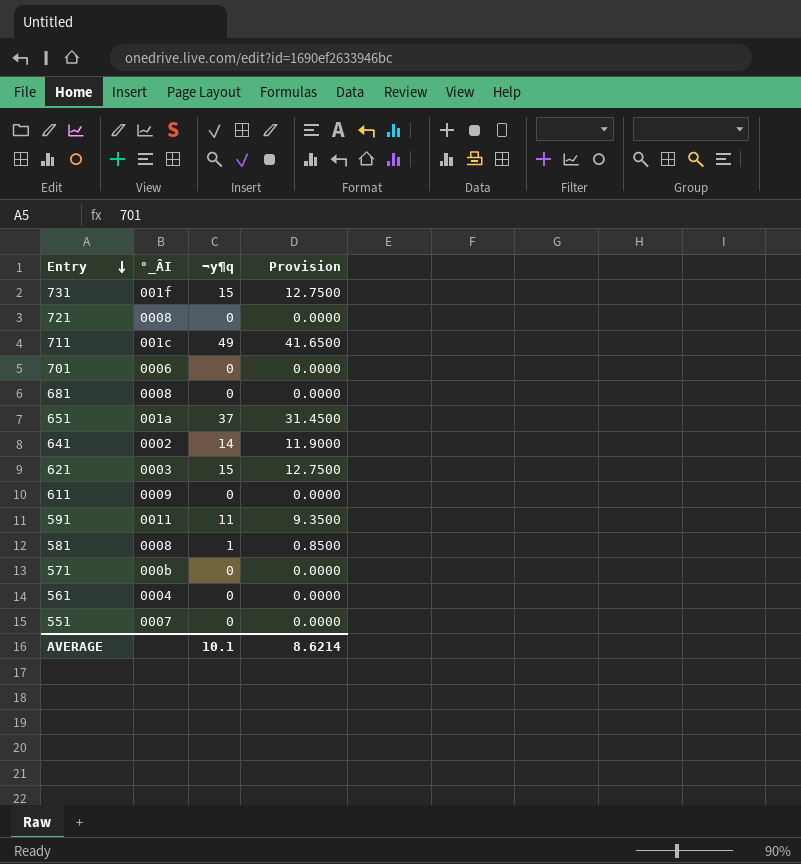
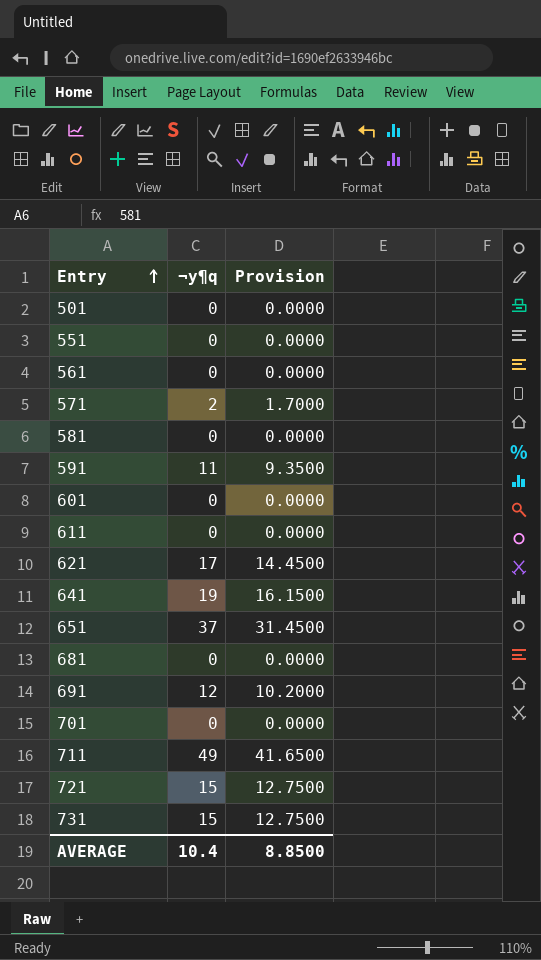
row order: Entry descending -> Entry ascending
column °_ÂI | position: 2 -> none
row 501: none -> 0 | 0.0000
571 | ¬y¶q: 0 -> 2
571 | Provision: 0.0000 -> 1.7000
581 | ¬y¶q: 1 -> 0
581 | Provision: 0.8500 -> 0.0000
row 601: none -> 0 | 0.0000
621 | ¬y¶q: 15 -> 17
621 | Provision: 12.7500 -> 14.4500
641 | ¬y¶q: 14 -> 19
641 | Provision: 11.9000 -> 16.1500
row 691: none -> 12 | 10.2000
721 | ¬y¶q: 0 -> 15
721 | Provision: 0.0000 -> 12.7500
AVERAGE | ¬y¶q: 10.1 -> 10.4
AVERAGE | Provision: 8.6214 -> 8.8500

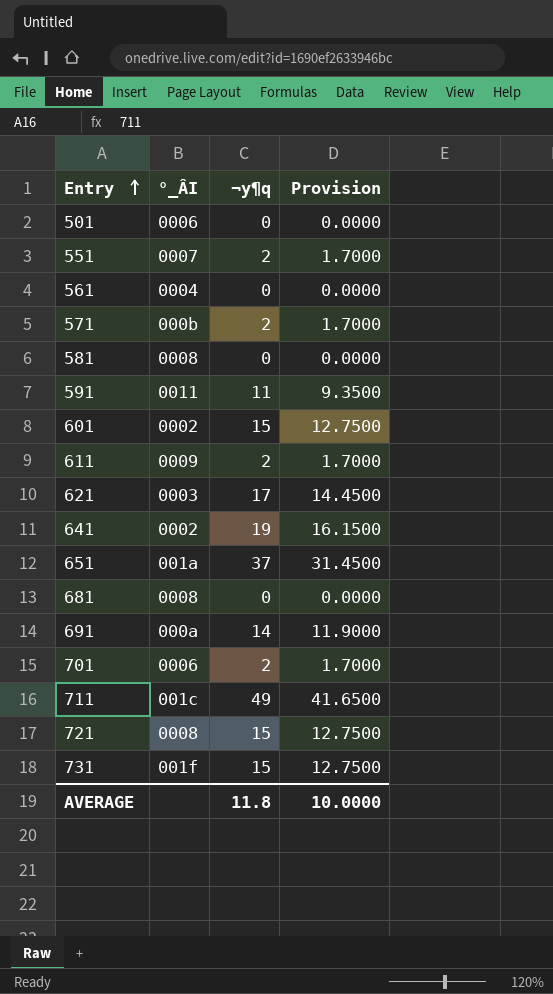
column °_ÂI | position: none -> 2
551 | ¬y¶q: 0 -> 2
551 | Provision: 0.0000 -> 1.7000
601 | ¬y¶q: 0 -> 15
601 | Provision: 0.0000 -> 12.7500
611 | ¬y¶q: 0 -> 2
611 | Provision: 0.0000 -> 1.7000
691 | ¬y¶q: 12 -> 14
691 | Provision: 10.2000 -> 11.9000
701 | ¬y¶q: 0 -> 2
701 | Provision: 0.0000 -> 1.7000
AVERAGE | ¬y¶q: 10.4 -> 11.8
AVERAGE | Provision: 8.8500 -> 10.0000

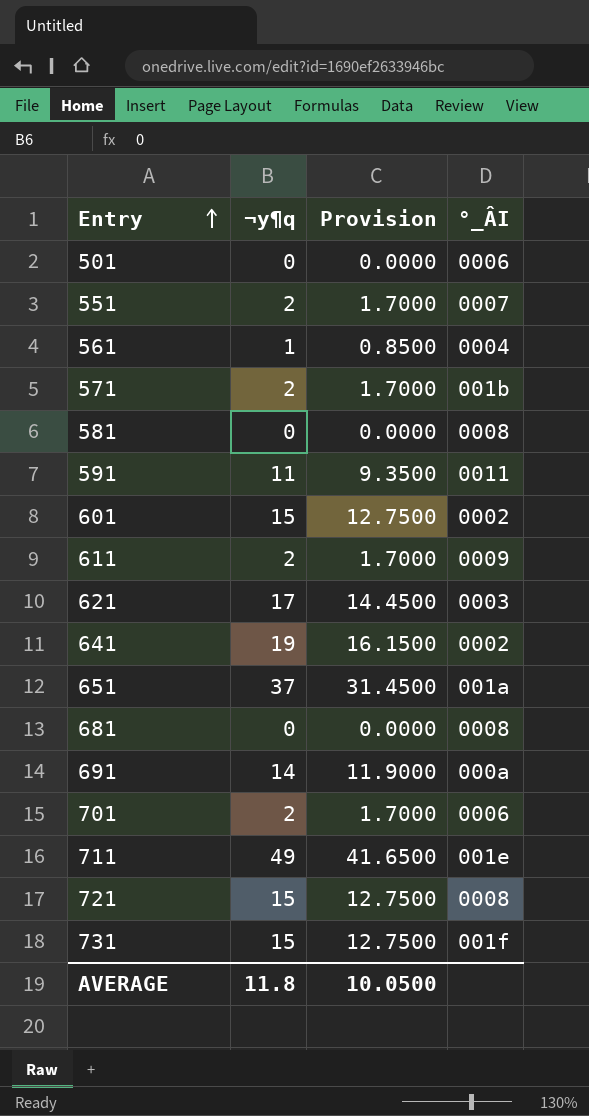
column °_ÂI | position: 2 -> 4
561 | ¬y¶q: 0 -> 1
561 | Provision: 0.0000 -> 0.8500
571 | °_ÂI: 000b -> 001b
711 | °_ÂI: 001c -> 001e
AVERAGE | Provision: 10.0000 -> 10.0500

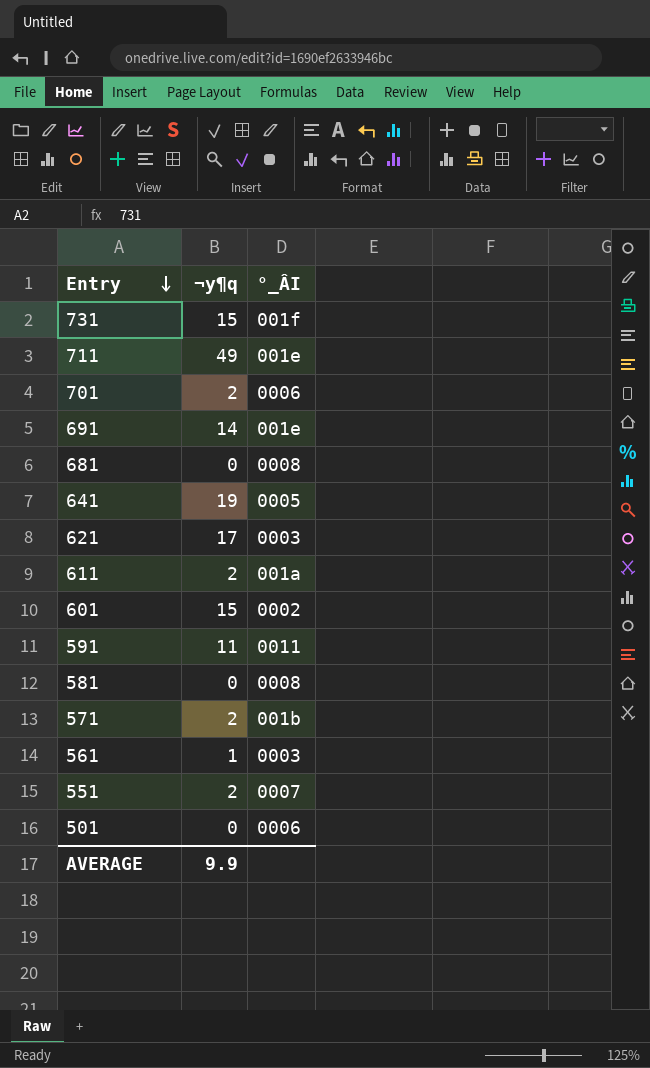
row order: Entry ascending -> Entry descending
column Provision | formula: [¬y¶q] * 0.85 -> none
row 651: 37 | 31.4500 | 001a -> none
row 721: 15 | 12.7500 | 0008 -> none
691 | °_ÂI: 000a -> 001e
641 | °_ÂI: 0002 -> 0005
611 | °_ÂI: 0009 -> 001a
561 | °_ÂI: 0004 -> 0003
AVERAGE | ¬y¶q: 11.8 -> 9.9

